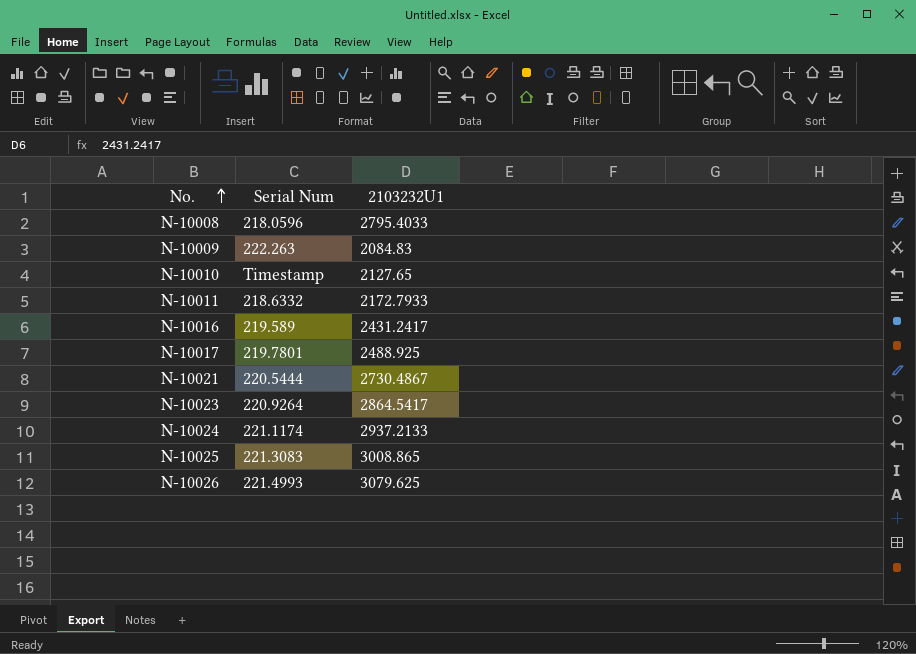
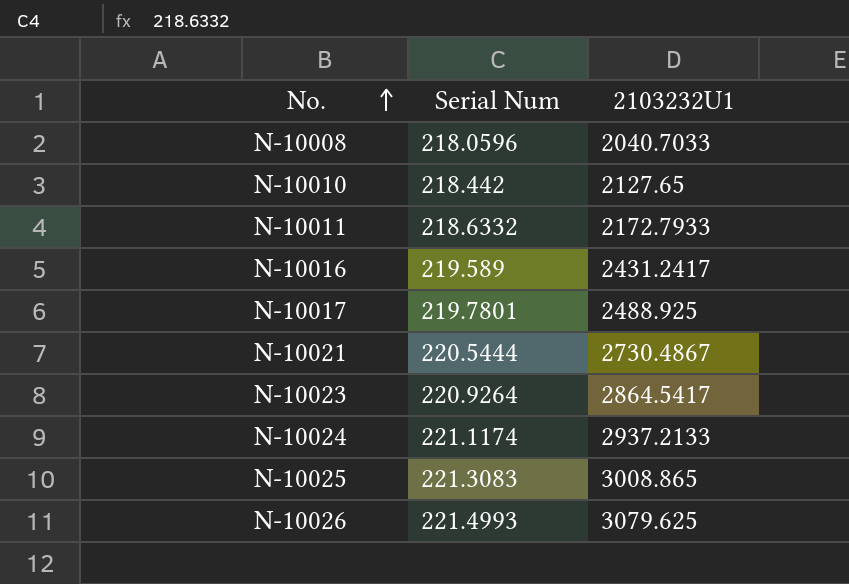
row N-10009: 222.263 | 2084.83 -> none
N-10008 | 2103232U1: 2795.4033 -> 2040.7033
N-10010 | Serial Num: Timestamp -> 218.442

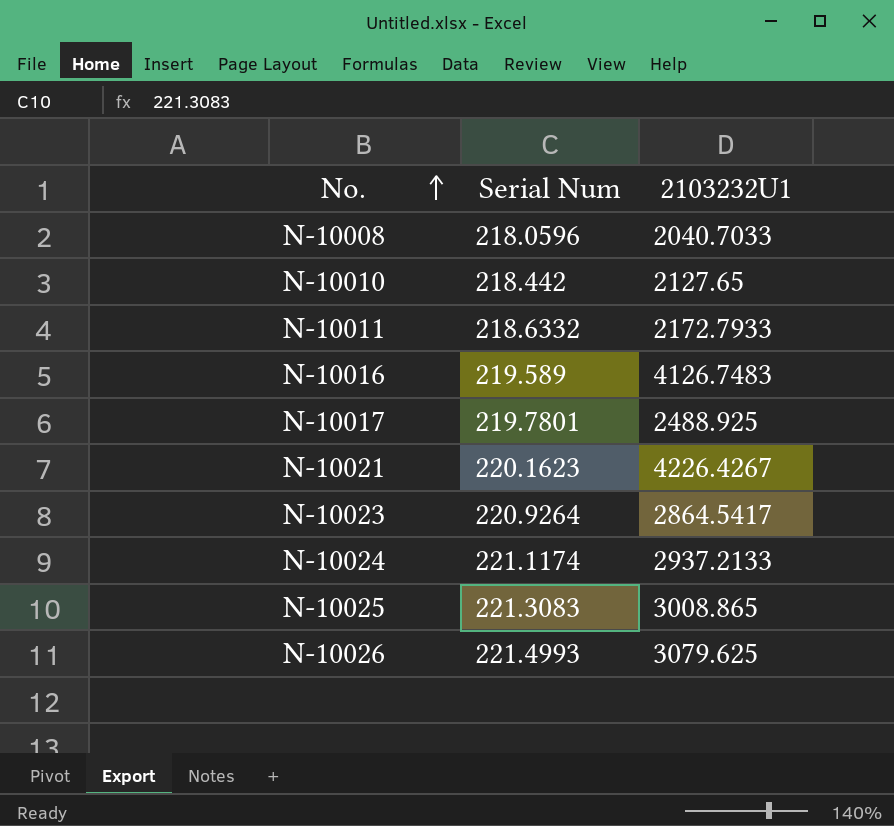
N-10016 | 2103232U1: 2431.2417 -> 4126.7483
N-10021 | Serial Num: 220.5444 -> 220.1623
N-10021 | 2103232U1: 2730.4867 -> 4226.4267

